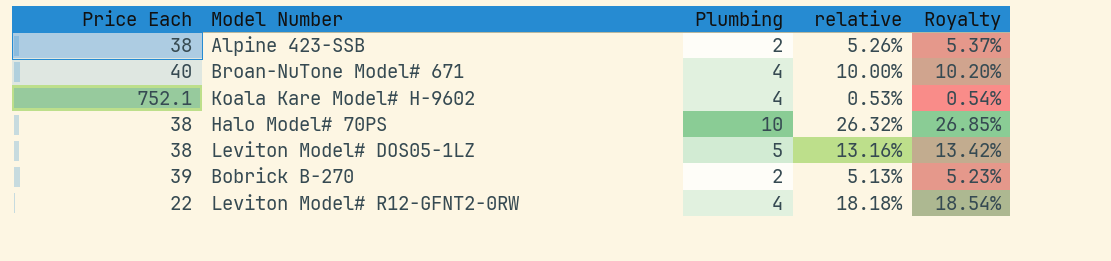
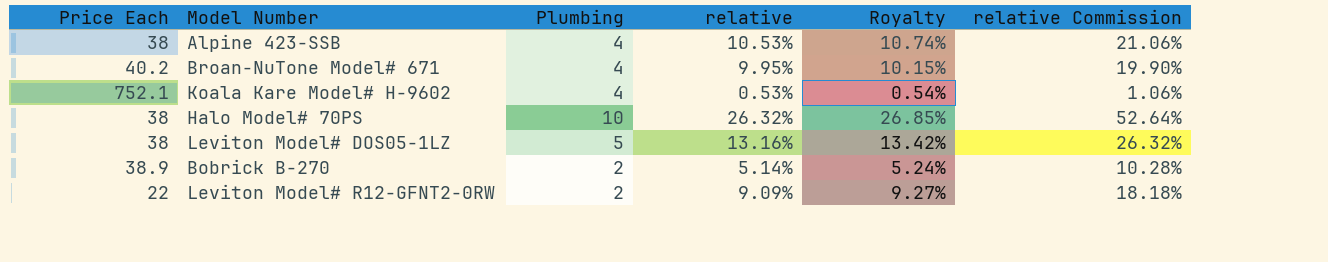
column relative Commission | formula: none -> [relative] * 2
Alpine 423-SSB | Plumbing: 2 -> 4
Alpine 423-SSB | relative: 5.26% -> 10.53%
Alpine 423-SSB | Royalty: 5.37% -> 10.74%
Broan-NuTone Model# 671 | Price Each: 40 -> 40.2
Broan-NuTone Model# 671 | relative: 10.00% -> 9.95%
Broan-NuTone Model# 671 | Royalty: 10.20% -> 10.15%
Bobrick B-270 | Price Each: 39 -> 38.9
Bobrick B-270 | relative: 5.13% -> 5.14%
Bobrick B-270 | Royalty: 5.23% -> 5.24%
Leviton Model# R12-GFNT2-0RW | Plumbing: 4 -> 2
Leviton Model# R12-GFNT2-0RW | relative: 18.18% -> 9.09%
Leviton Model# R12-GFNT2-0RW | Royalty: 18.54% -> 9.27%

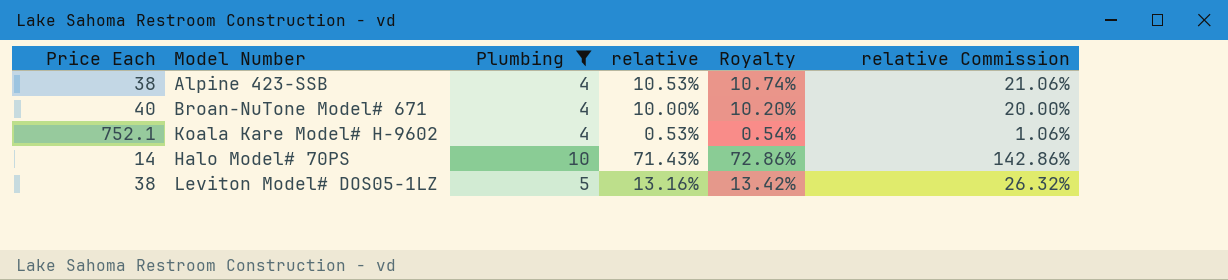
filter: none -> Plumbing != 2
Broan-NuTone Model# 671 | Price Each: 40.2 -> 40
Broan-NuTone Model# 671 | relative: 9.95% -> 10.00%
Broan-NuTone Model# 671 | Royalty: 10.15% -> 10.20%
Broan-NuTone Model# 671 | relative Commission: 19.90% -> 20.00%
Halo Model# 70PS | Price Each: 38 -> 14
Halo Model# 70PS | relative: 26.32% -> 71.43%
Halo Model# 70PS | Royalty: 26.85% -> 72.86%
Halo Model# 70PS | relative Commission: 52.64% -> 142.86%

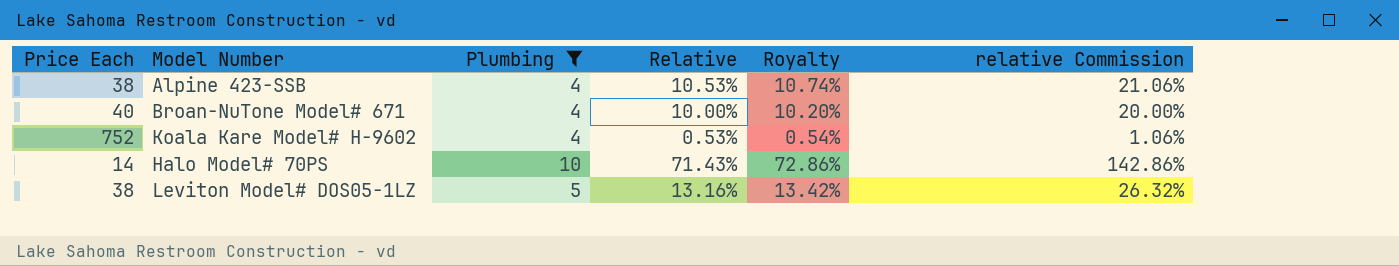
column name: relative -> Relative
Koala Kare Model# H-9602 | Price Each: 752.1 -> 752

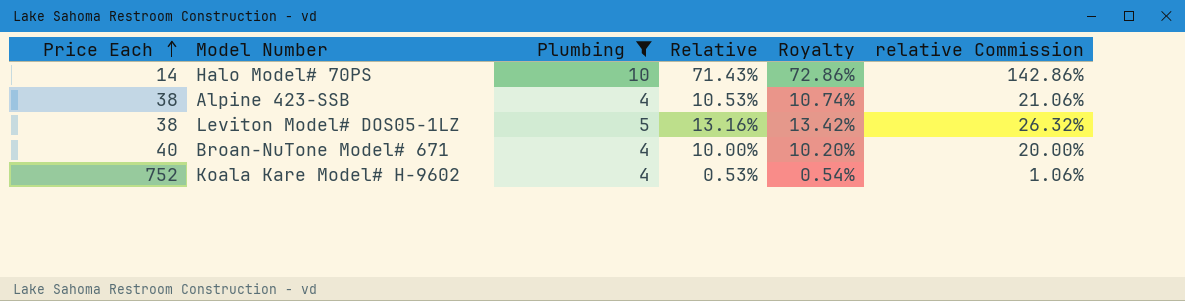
row order: none -> Price Each ascending

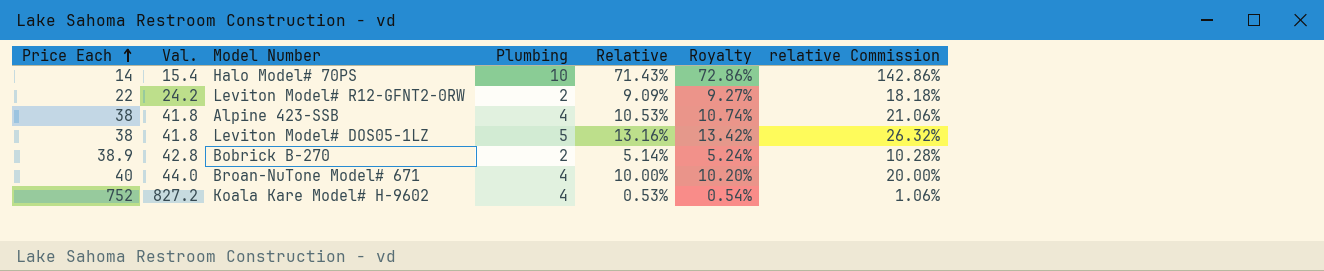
filter: Plumbing != 2 -> none
column Val. | formula: none -> [Price Each] * 1.1

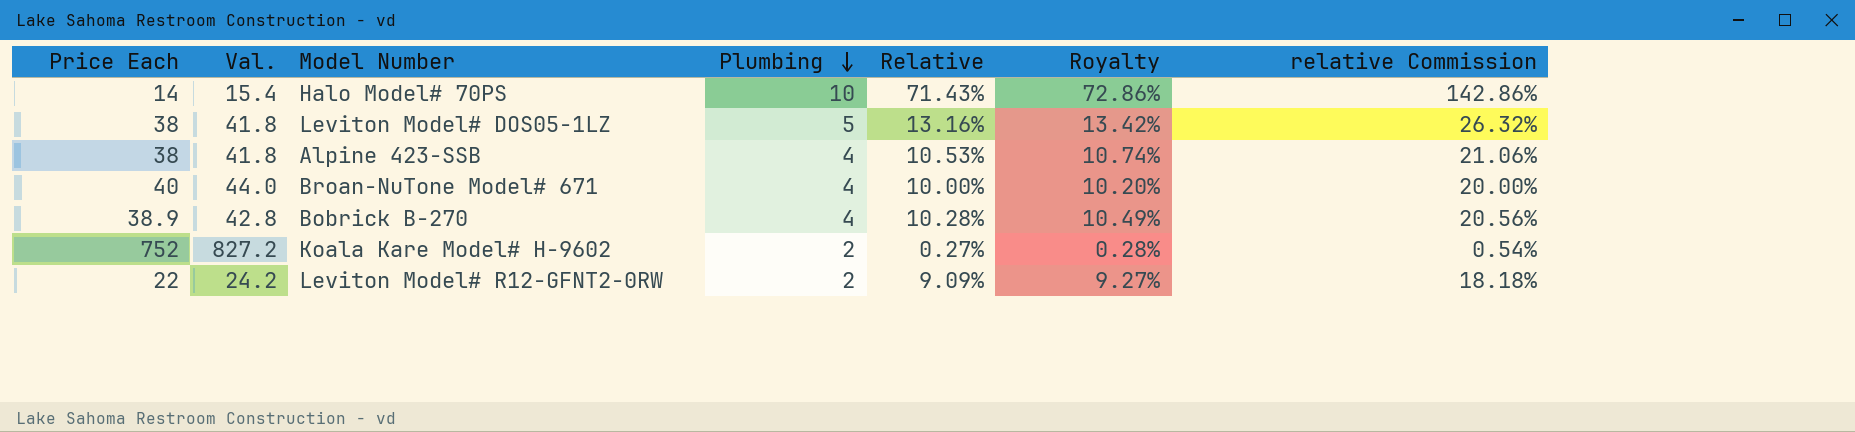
row order: Price Each ascending -> Plumbing descending
Bobrick B-270 | Plumbing: 2 -> 4
Bobrick B-270 | Relative: 5.14% -> 10.28%
Bobrick B-270 | Royalty: 5.24% -> 10.49%
Bobrick B-270 | relative Commission: 10.28% -> 20.56%
Koala Kare Model# H-9602 | Plumbing: 4 -> 2
Koala Kare Model# H-9602 | Relative: 0.53% -> 0.27%
Koala Kare Model# H-9602 | Royalty: 0.54% -> 0.28%
Koala Kare Model# H-9602 | relative Commission: 1.06% -> 0.54%

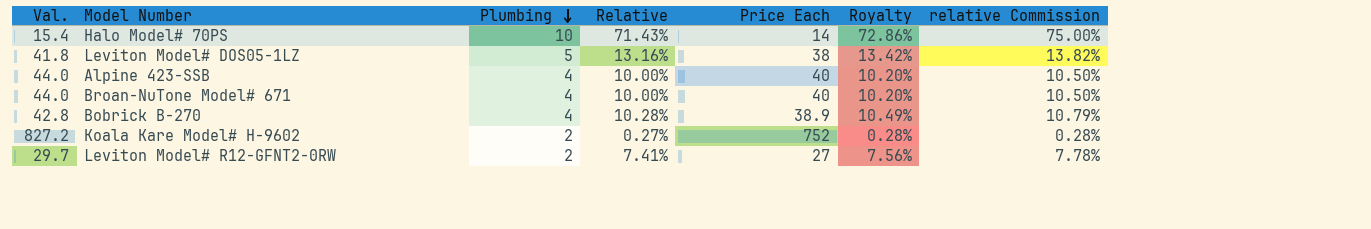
column Price Each | position: 1 -> 5
column relative Commission | formula: [Relative] * 2 -> [Relative] * 1.05
Alpine 423-SSB | Val.: 41.8 -> 44.0
Alpine 423-SSB | Relative: 10.53% -> 10.00%
Alpine 423-SSB | Price Each: 38 -> 40
Alpine 423-SSB | Royalty: 10.74% -> 10.20%
Leviton Model# R12-GFNT2-0RW | Val.: 24.2 -> 29.7
Leviton Model# R12-GFNT2-0RW | Relative: 9.09% -> 7.41%
Leviton Model# R12-GFNT2-0RW | Price Each: 22 -> 27
Leviton Model# R12-GFNT2-0RW | Royalty: 9.27% -> 7.56%

